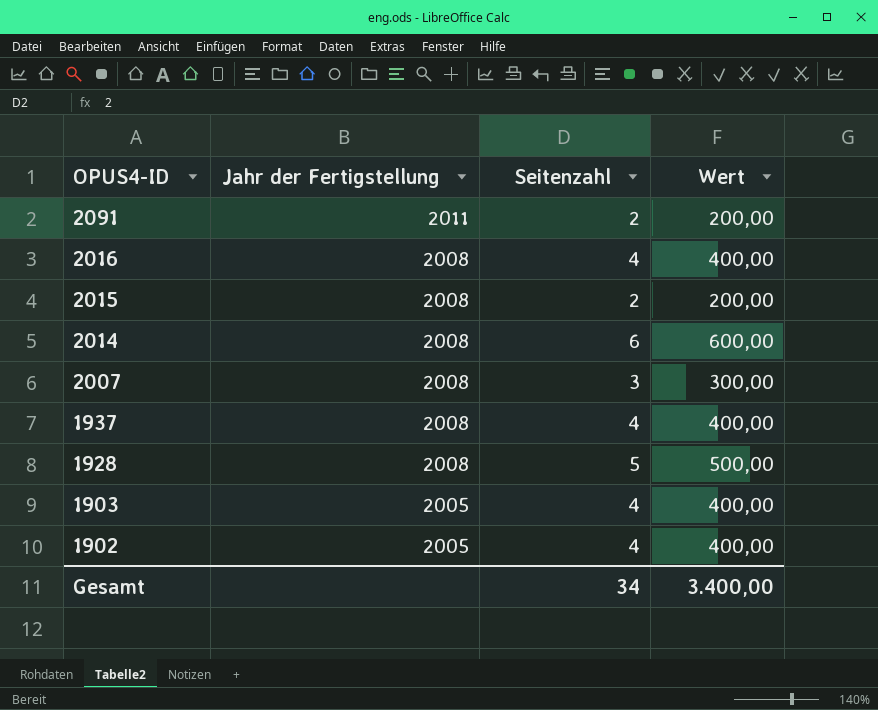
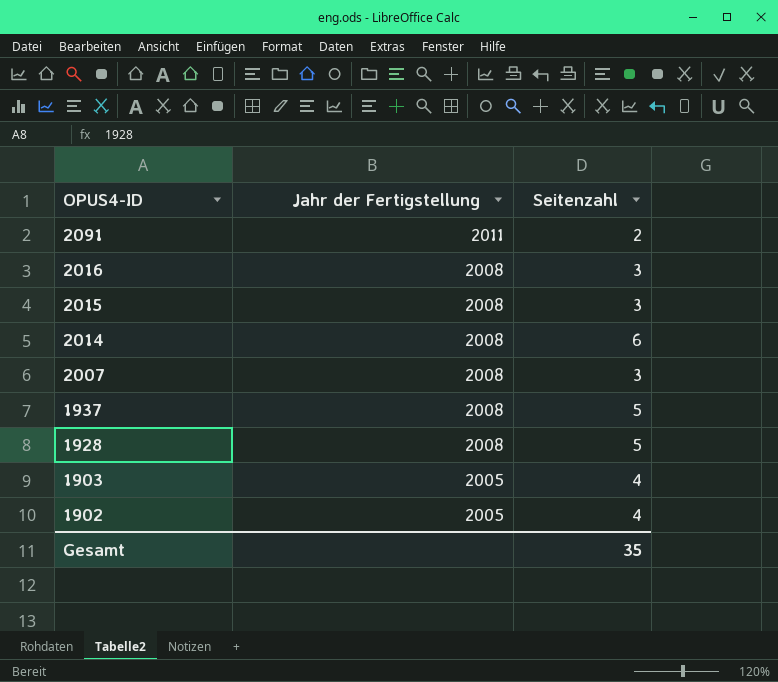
column Wert | formula: [Seitenzahl] * 100 -> none
2016 | Seitenzahl: 4 -> 3
2015 | Seitenzahl: 2 -> 3
1937 | Seitenzahl: 4 -> 5
Gesamt | Seitenzahl: 34 -> 35

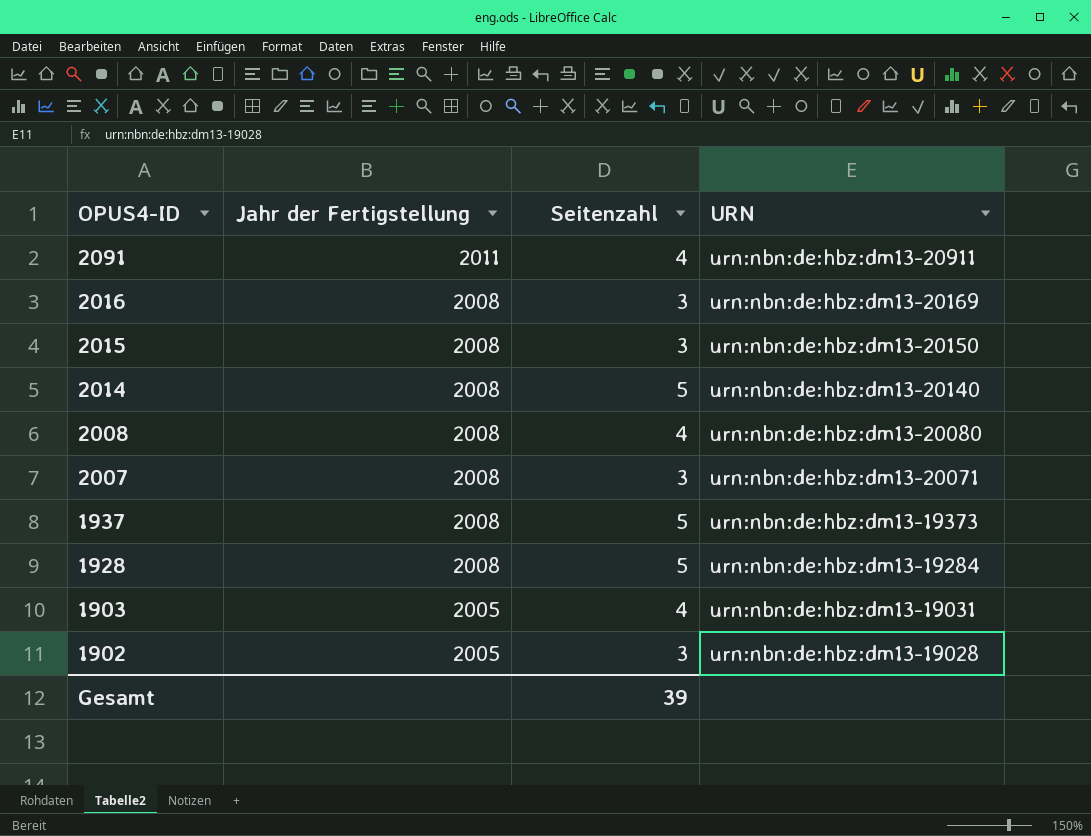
column URN | position: none -> 4
2091 | Seitenzahl: 2 -> 4
2014 | Seitenzahl: 6 -> 5
row 2008: none -> 2008 | 4 | urn:nbn:de:hbz:dm13-20080
1902 | Seitenzahl: 4 -> 3
Gesamt | Seitenzahl: 35 -> 39

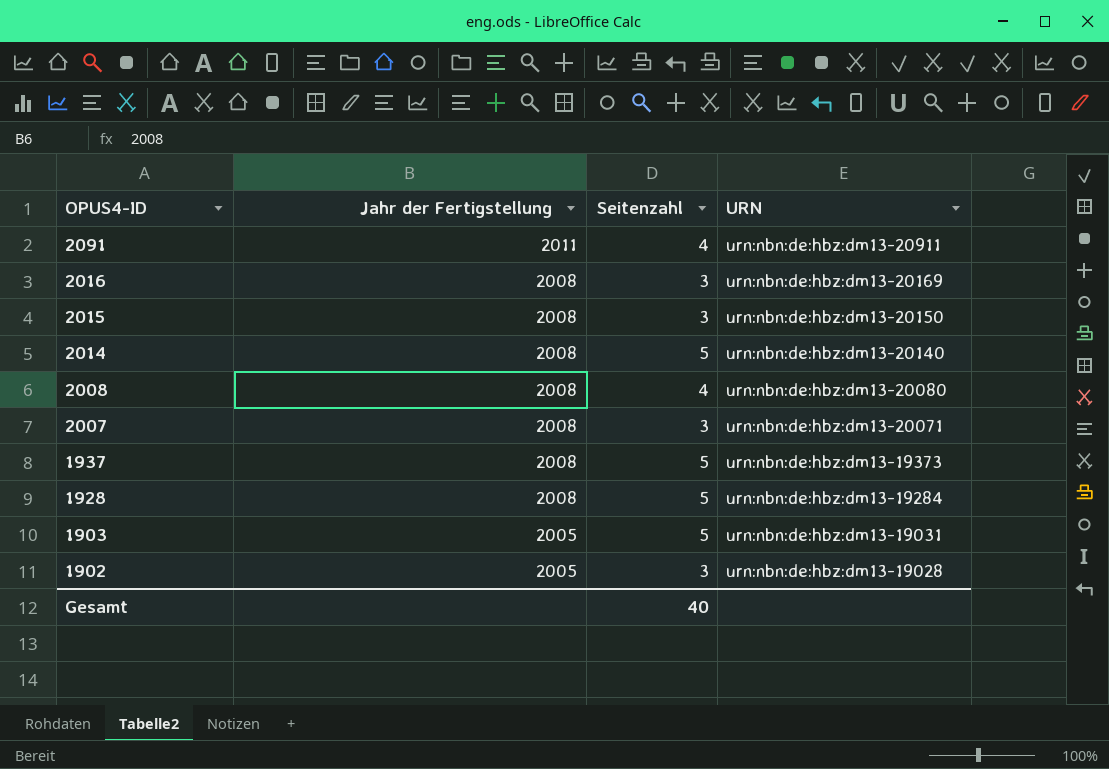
1903 | Seitenzahl: 4 -> 5
Gesamt | Seitenzahl: 39 -> 40

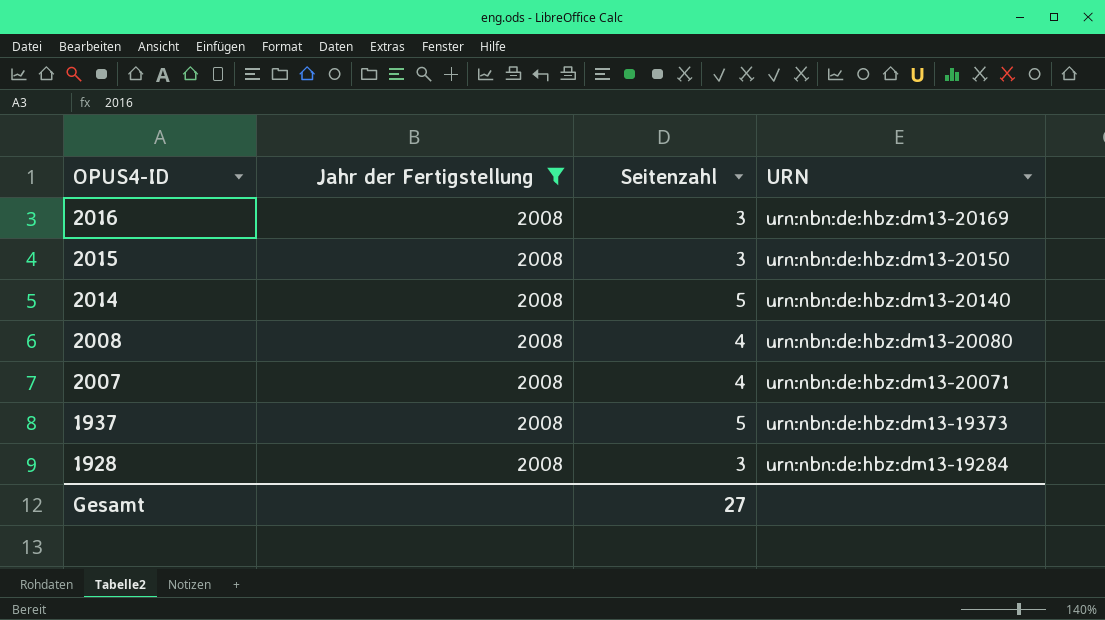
filter: none -> Jahr der Fertigstellung = 2008
2007 | Seitenzahl: 3 -> 4
1928 | Seitenzahl: 5 -> 3
Gesamt | Seitenzahl: 40 -> 27

